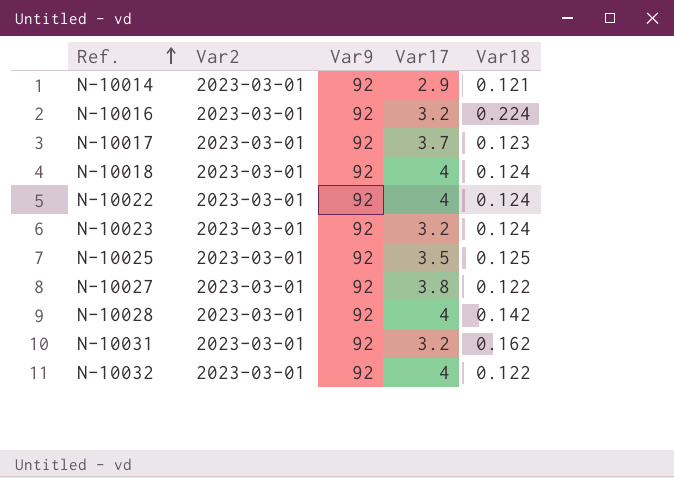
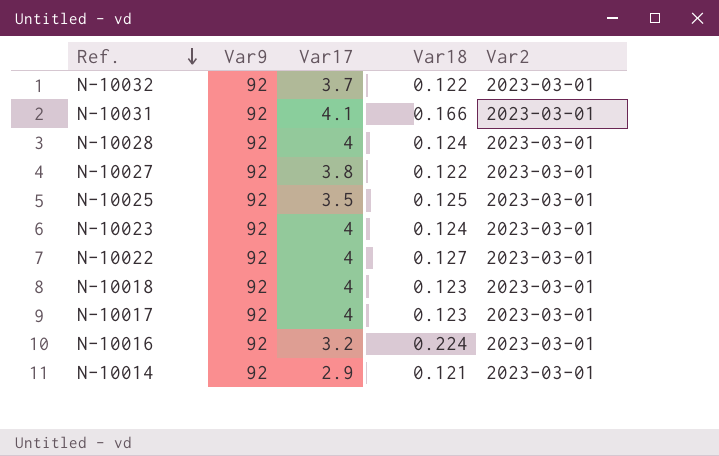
row order: Ref. ascending -> Ref. descending
column Var2 | position: 2 -> 5
N-10032 | Var17: 4 -> 3.7
N-10031 | Var17: 3.2 -> 4.1
N-10031 | Var18: 0.162 -> 0.166
N-10028 | Var18: 0.142 -> 0.124
N-10023 | Var17: 3.2 -> 4
N-10022 | Var18: 0.124 -> 0.127
N-10018 | Var18: 0.124 -> 0.123
N-10017 | Var17: 3.7 -> 4

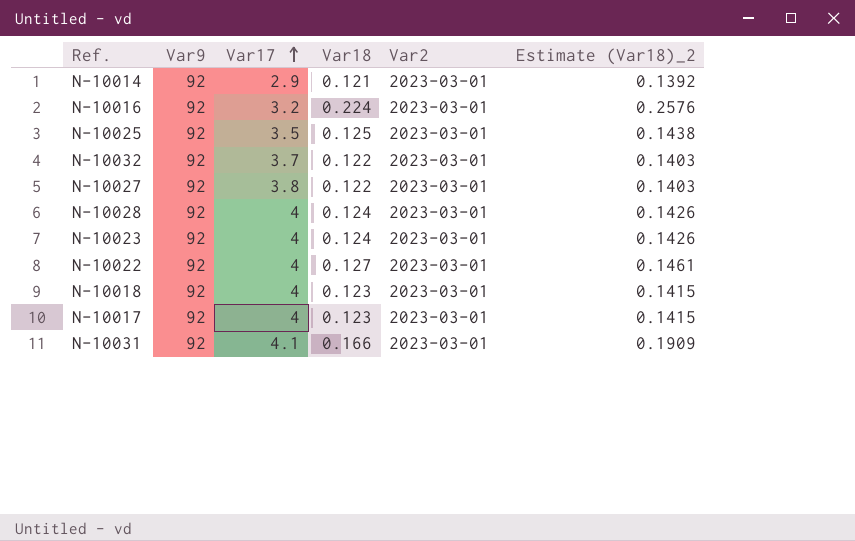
row order: Ref. descending -> Var17 ascending
column Estimate (Var18)_2 | formula: none -> [Var18] * 1.15

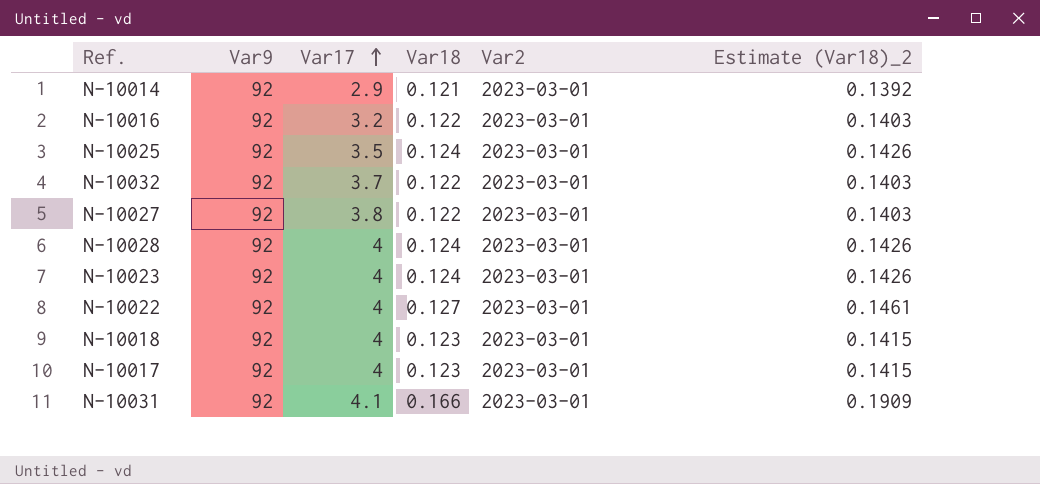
N-10016 | Var18: 0.224 -> 0.122
N-10016 | Estimate (Var18)_2: 0.2576 -> 0.1403
N-10025 | Var18: 0.125 -> 0.124
N-10025 | Estimate (Var18)_2: 0.1438 -> 0.1426

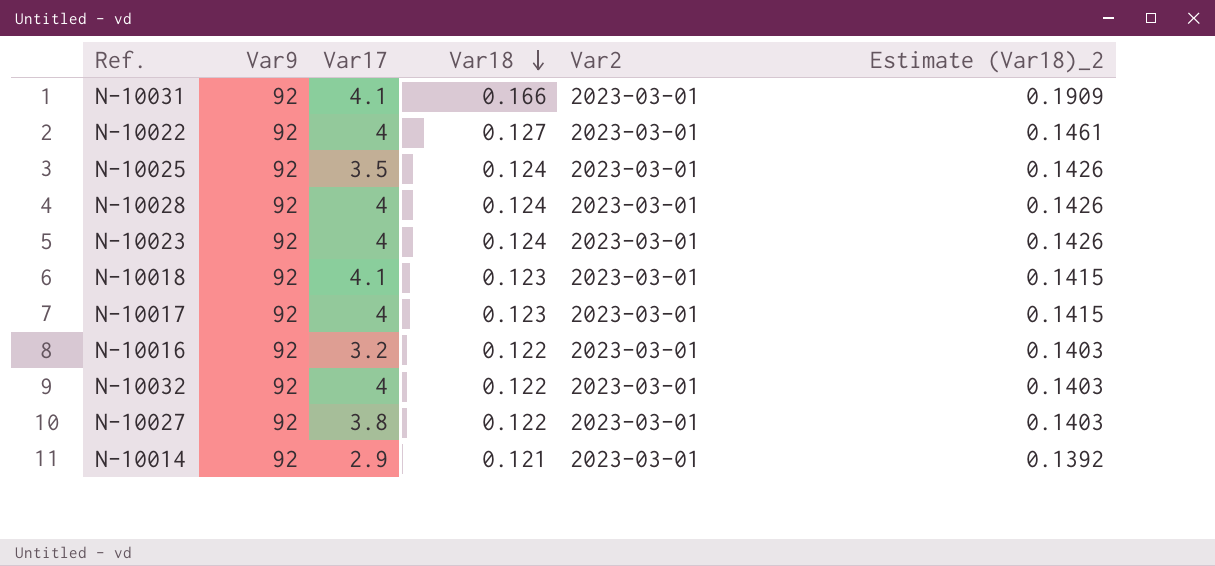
row order: Var17 ascending -> Var18 descending
N-10018 | Var17: 4 -> 4.1
N-10032 | Var17: 3.7 -> 4

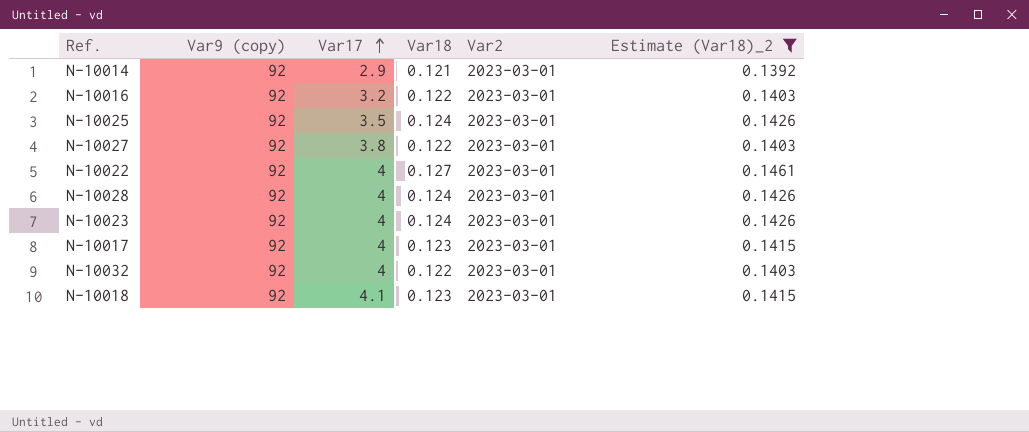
filter: none -> Estimate (Var18)_2 != 0.1909
row order: Var18 descending -> Var17 ascending
column name: Var9 -> Var9 (copy)

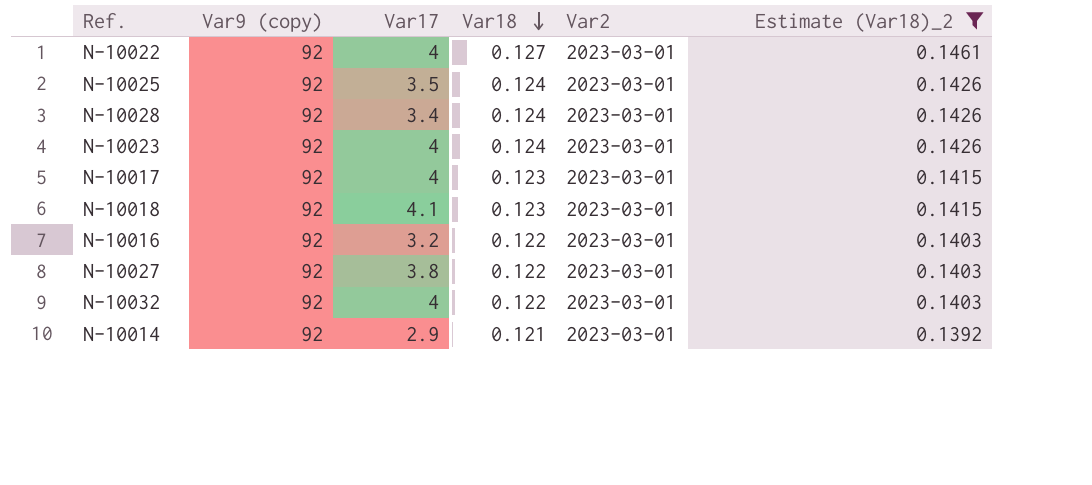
row order: Var17 ascending -> Var18 descending
N-10028 | Var17: 4 -> 3.4

